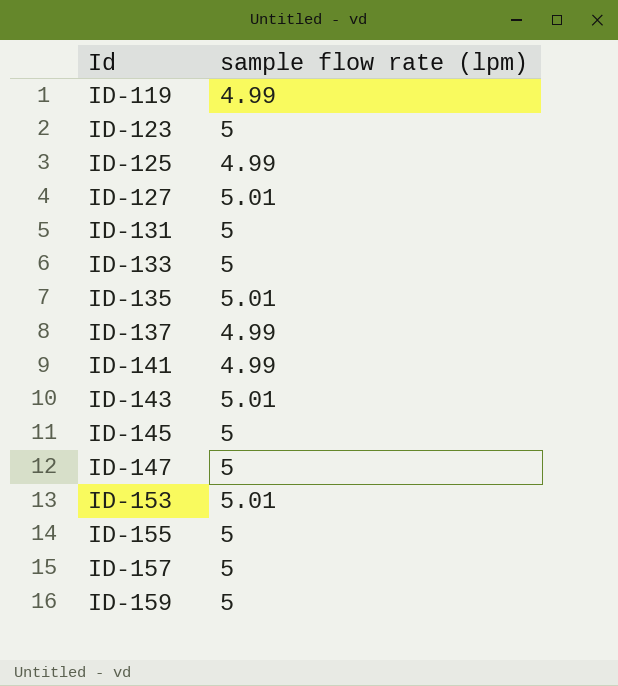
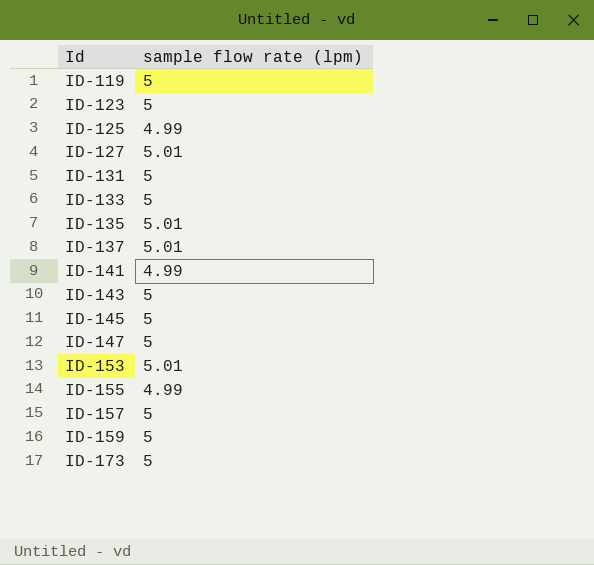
ID-119 | sample flow rate (lpm): 4.99 -> 5
ID-137 | sample flow rate (lpm): 4.99 -> 5.01
ID-143 | sample flow rate (lpm): 5.01 -> 5
ID-155 | sample flow rate (lpm): 5 -> 4.99
row ID-173: none -> 5

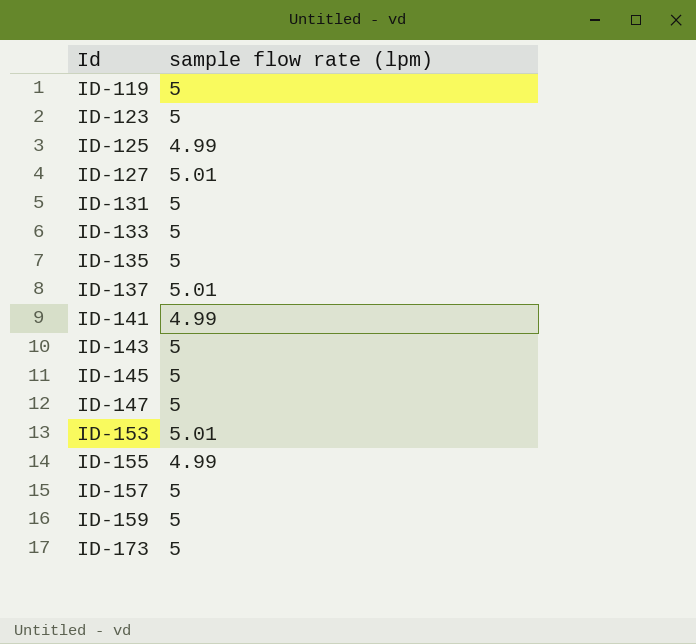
ID-135 | sample flow rate (lpm): 5.01 -> 5

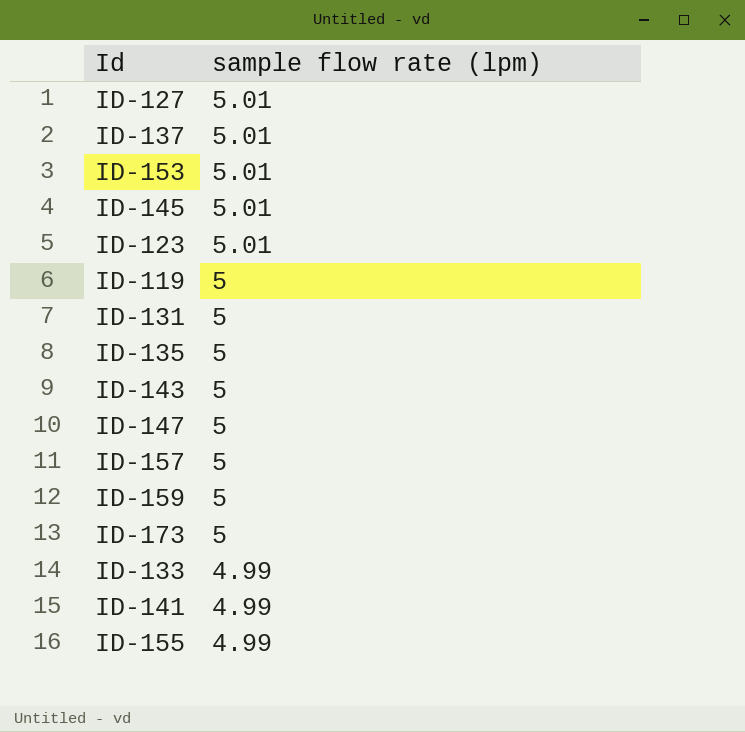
row order: Id ascending -> sample flow rate (lpm) descending
row ID-125: 4.99 -> none
ID-145 | sample flow rate (lpm): 5 -> 5.01
ID-123 | sample flow rate (lpm): 5 -> 5.01
ID-133 | sample flow rate (lpm): 5 -> 4.99

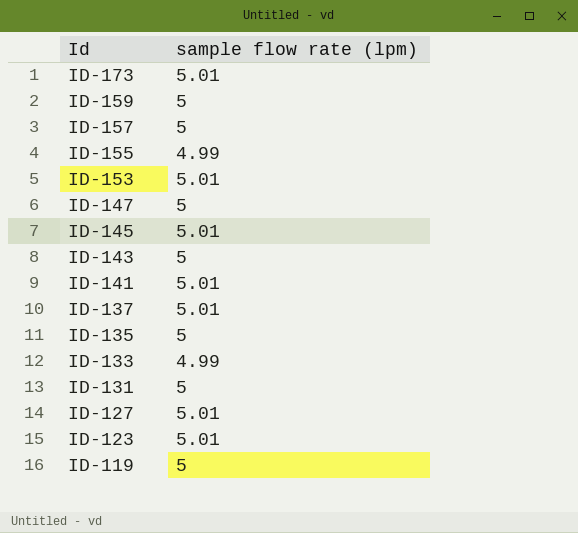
row order: sample flow rate (lpm) descending -> Id descending
ID-173 | sample flow rate (lpm): 5 -> 5.01
ID-141 | sample flow rate (lpm): 4.99 -> 5.01

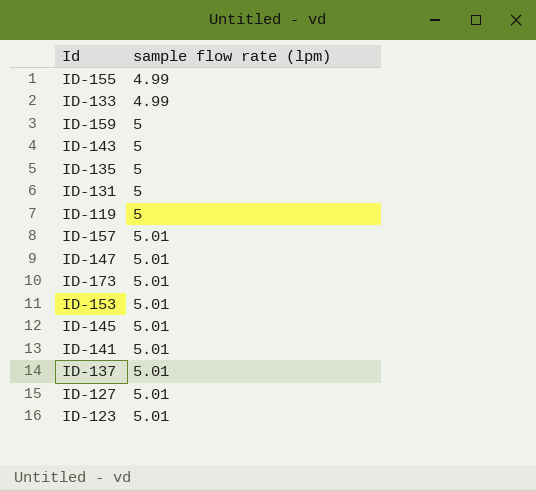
row order: Id descending -> sample flow rate (lpm) ascending
ID-157 | sample flow rate (lpm): 5 -> 5.01
ID-147 | sample flow rate (lpm): 5 -> 5.01

